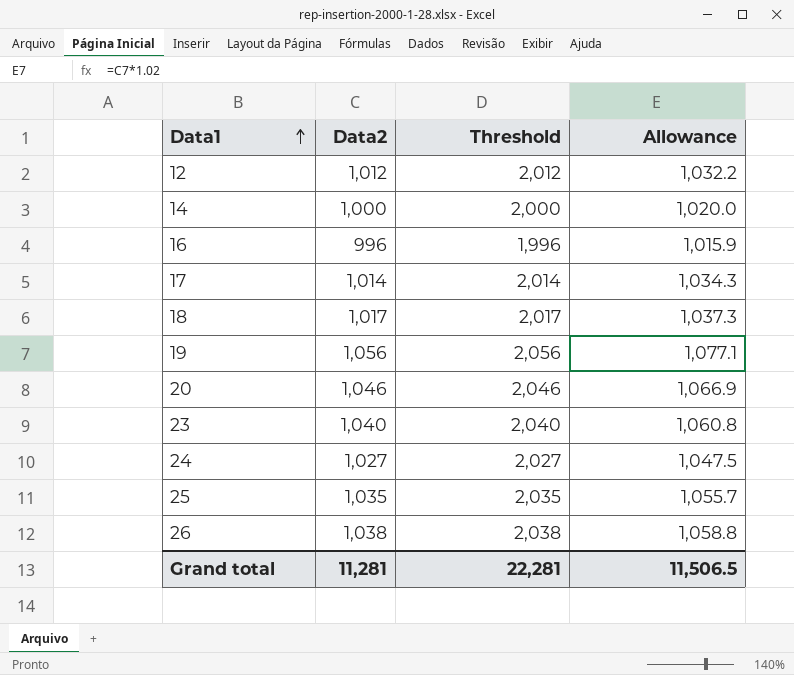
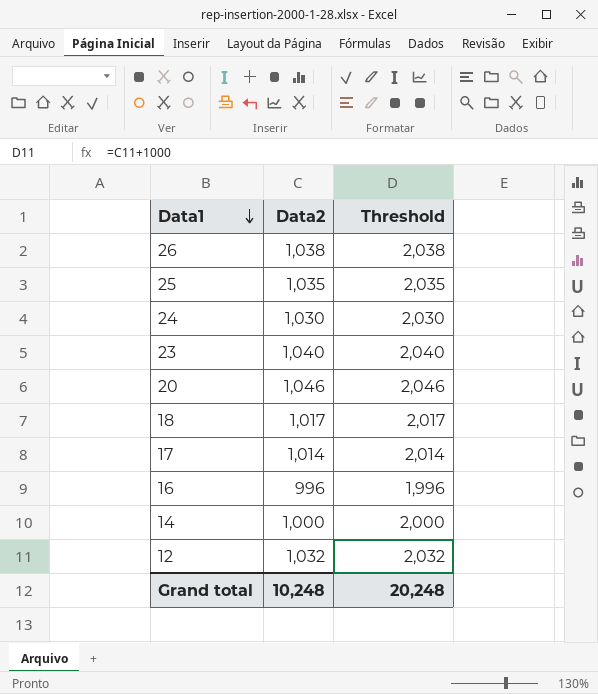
row order: Data1 ascending -> Data1 descending
column Allowance | formula: [Data2] * 1.02 -> none
row 19: 1,056 | 2,056 | 1,077.1 -> none
24 | Data2: 1,027 -> 1,030
24 | Threshold: 2,027 -> 2,030
12 | Data2: 1,012 -> 1,032
12 | Threshold: 2,012 -> 2,032
Grand total | Data2: 11,281 -> 10,248
Grand total | Threshold: 22,281 -> 20,248

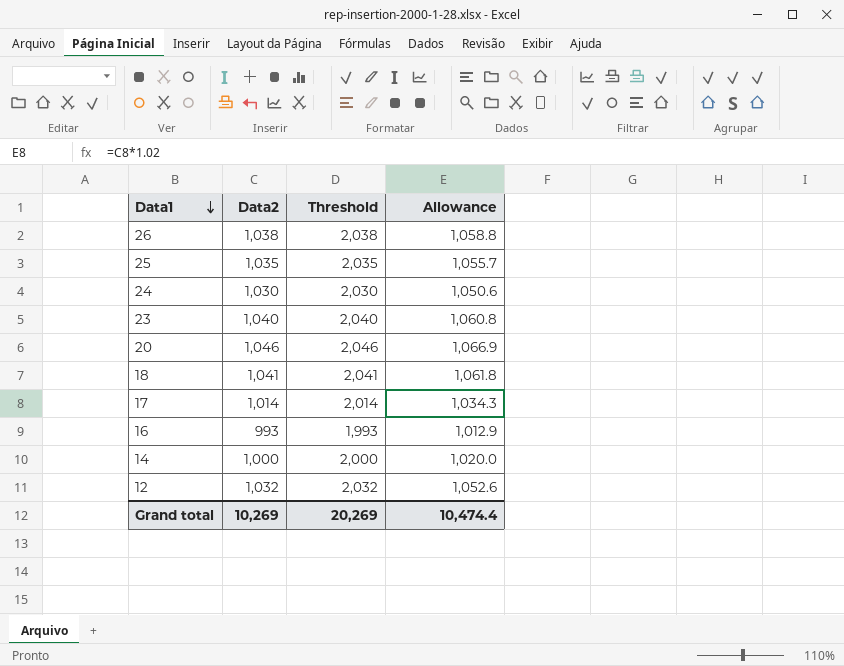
column Allowance | formula: none -> [Data2] * 1.02
18 | Data2: 1,017 -> 1,041
18 | Threshold: 2,017 -> 2,041
16 | Data2: 996 -> 993
16 | Threshold: 1,996 -> 1,993
Grand total | Data2: 10,248 -> 10,269
Grand total | Threshold: 20,248 -> 20,269

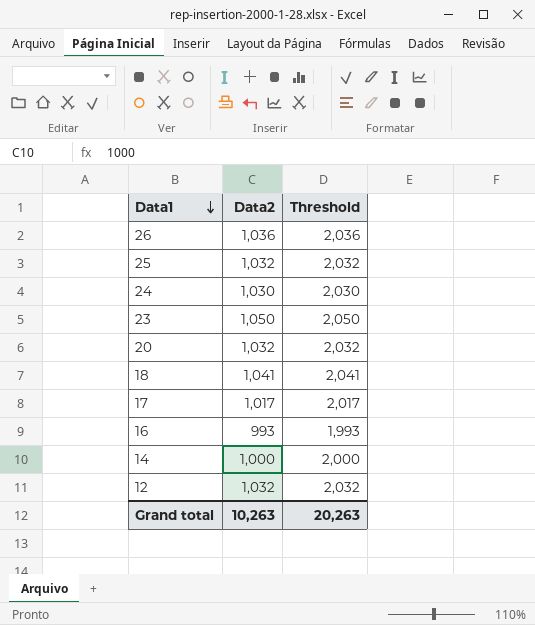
column Allowance | formula: [Data2] * 1.02 -> none
26 | Data2: 1,038 -> 1,036
26 | Threshold: 2,038 -> 2,036
25 | Data2: 1,035 -> 1,032
25 | Threshold: 2,035 -> 2,032
23 | Data2: 1,040 -> 1,050
23 | Threshold: 2,040 -> 2,050
20 | Data2: 1,046 -> 1,032
20 | Threshold: 2,046 -> 2,032
17 | Data2: 1,014 -> 1,017
17 | Threshold: 2,014 -> 2,017
Grand total | Data2: 10,269 -> 10,263
Grand total | Threshold: 20,269 -> 20,263

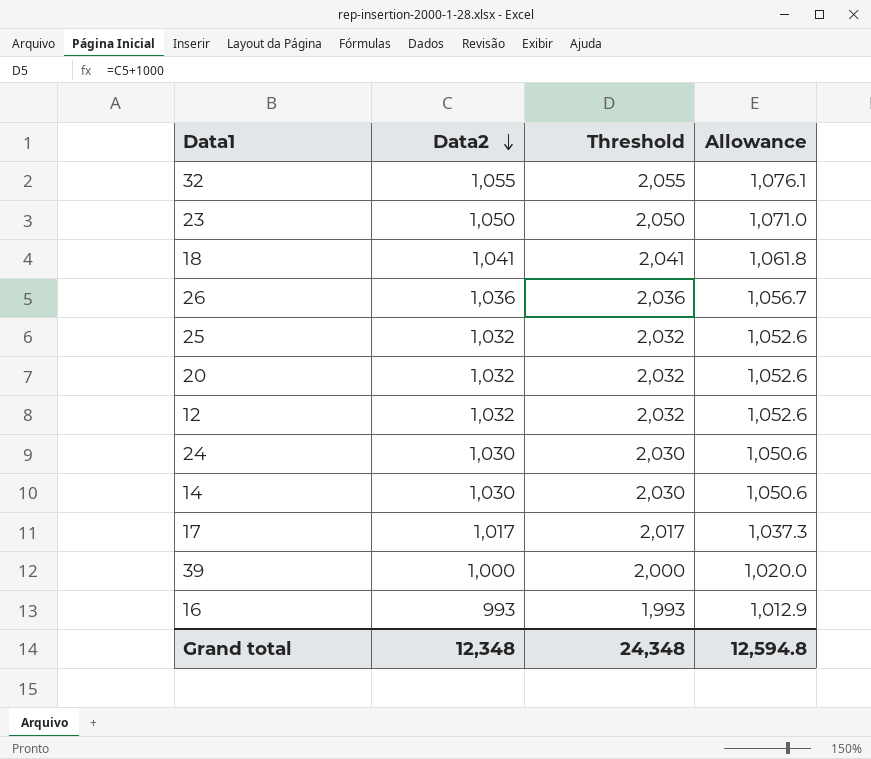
row order: Data1 descending -> Data2 descending
column Allowance | formula: none -> [Data2] * 1.02
row 32: none -> 1,055 | 2,055 | 1,076.1
14 | Data2: 1,000 -> 1,030
14 | Threshold: 2,000 -> 2,030
row 39: none -> 1,000 | 2,000 | 1,020.0
Grand total | Data2: 10,263 -> 12,348
Grand total | Threshold: 20,263 -> 24,348

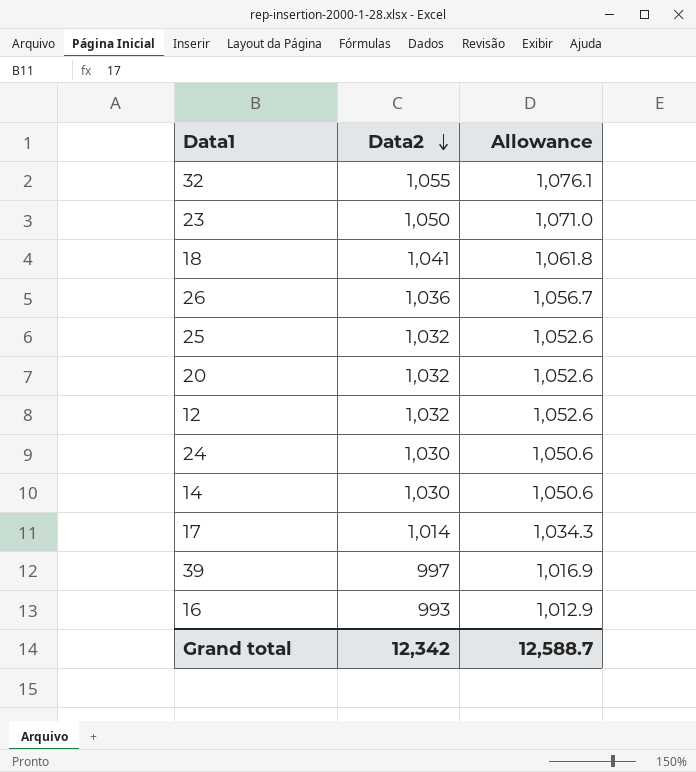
column Threshold | formula: [Data2] + 1000 -> none
17 | Data2: 1,017 -> 1,014
17 | Allowance: 1,037.3 -> 1,034.3
39 | Data2: 1,000 -> 997
39 | Allowance: 1,020.0 -> 1,016.9
Grand total | Data2: 12,348 -> 12,342
Grand total | Allowance: 12,594.8 -> 12,588.7

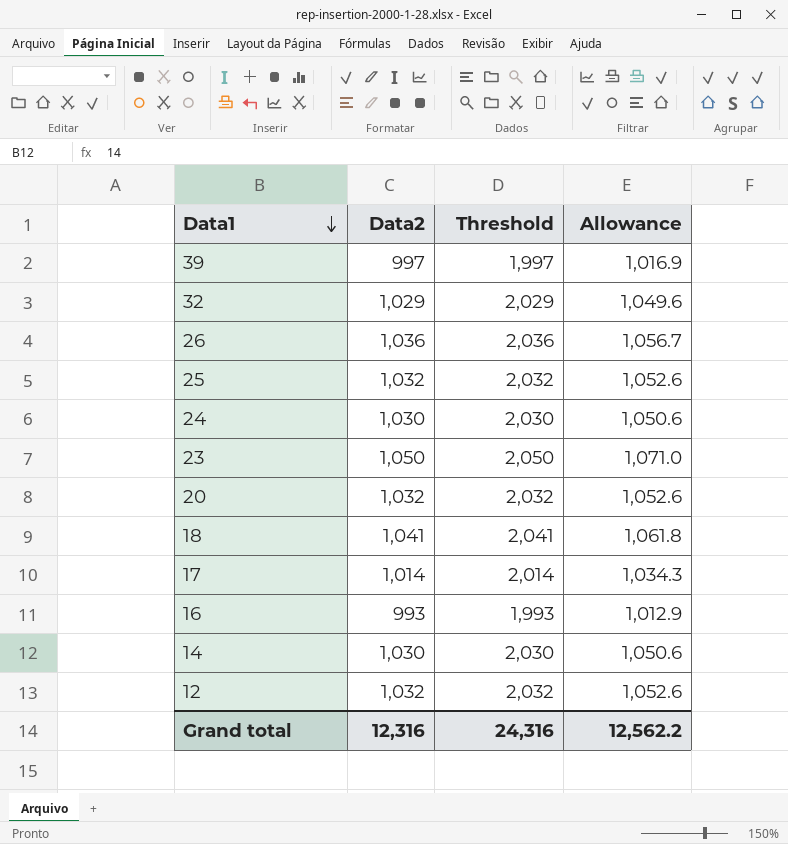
row order: Data2 descending -> Data1 descending
column Threshold | formula: none -> [Data2] + 1000
32 | Data2: 1,055 -> 1,029
32 | Allowance: 1,076.1 -> 1,049.6
Grand total | Data2: 12,342 -> 12,316
Grand total | Allowance: 12,588.7 -> 12,562.2

